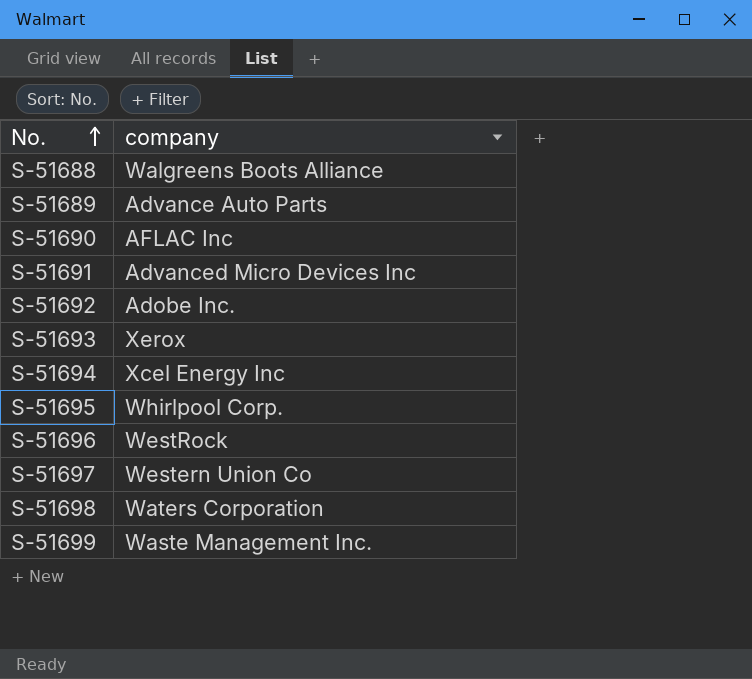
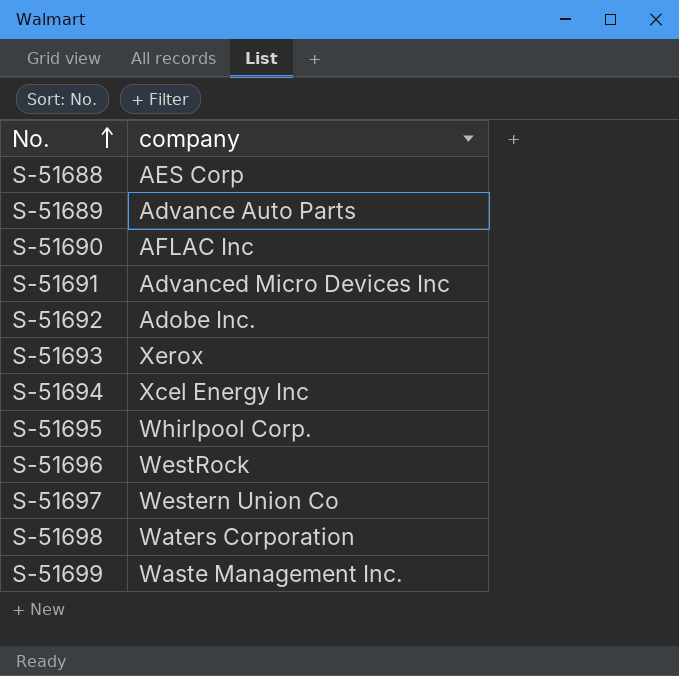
S-51688 | company: Walgreens Boots Alliance -> AES Corp

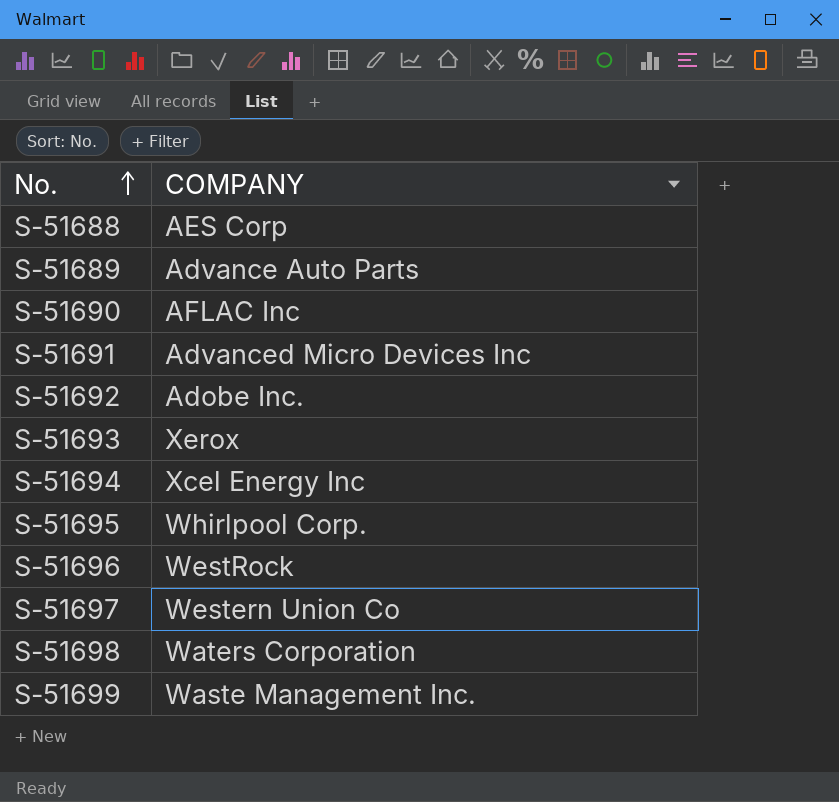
column name: company -> COMPANY

